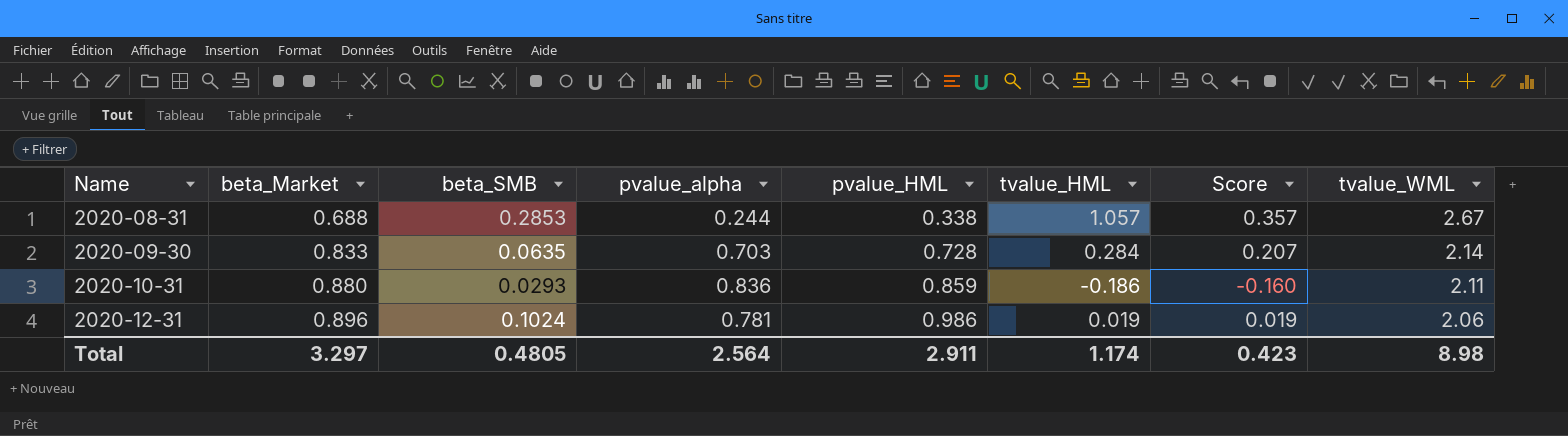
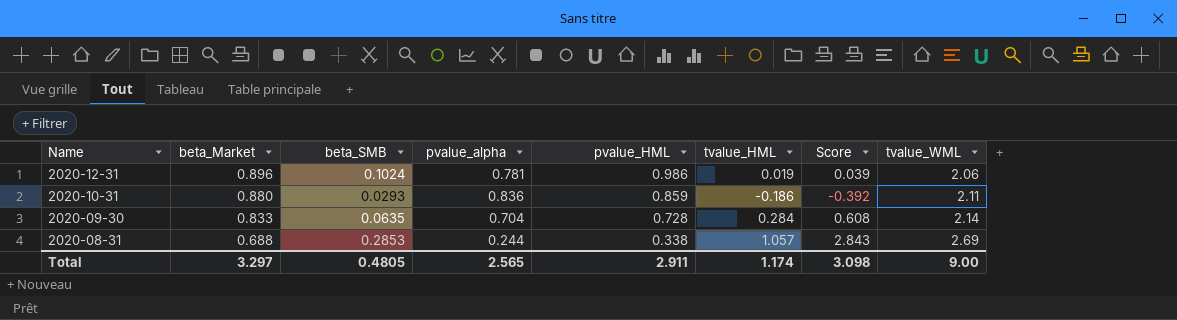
row order: Name ascending -> Name descending
column Score | formula: [pvalue_HML] * [tvalue_HML] -> [tvalue_HML] * [tvalue_WML]
2020-09-30 | pvalue_alpha: 0.703 -> 0.704
2020-08-31 | tvalue_WML: 2.67 -> 2.69
Total | pvalue_alpha: 2.564 -> 2.565
Total | Score: 0.423 -> 3.098
Total | tvalue_WML: 8.98 -> 9.00

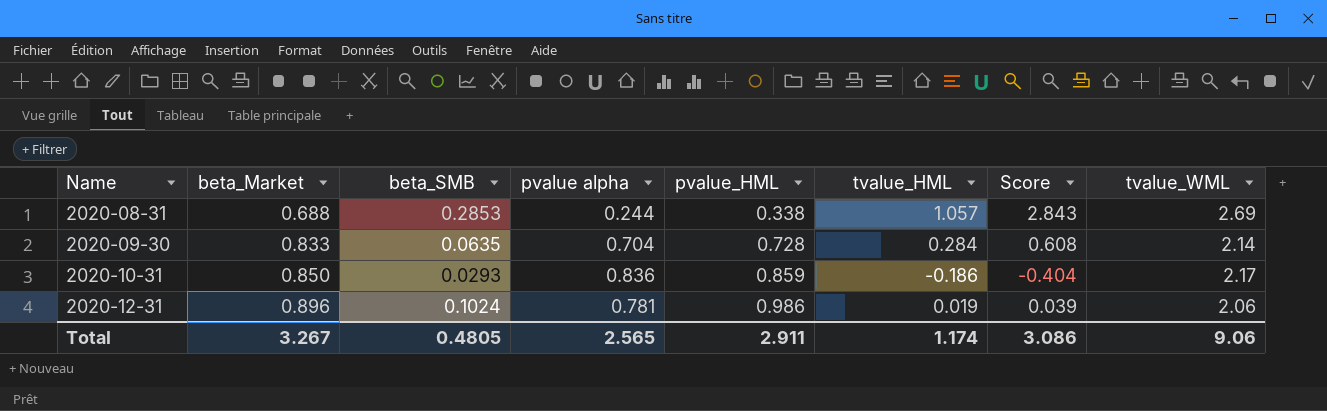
row order: Name descending -> Name ascending
column name: pvalue_alpha -> pvalue alpha
2020-10-31 | beta_Market: 0.880 -> 0.850
2020-10-31 | Score: -0.392 -> -0.404
2020-10-31 | tvalue_WML: 2.11 -> 2.17
Total | beta_Market: 3.297 -> 3.267
Total | Score: 3.098 -> 3.086
Total | tvalue_WML: 9.00 -> 9.06

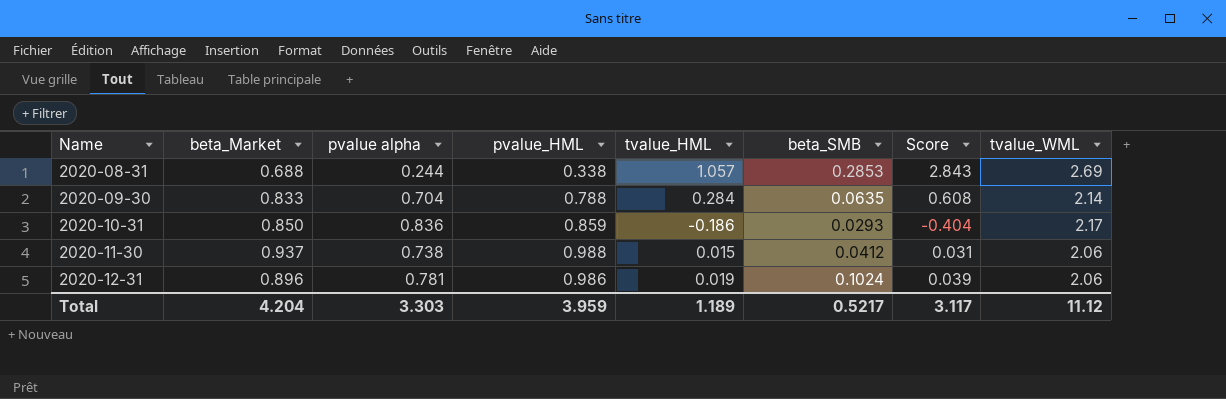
column beta_SMB | position: 3 -> 6
2020-09-30 | pvalue_HML: 0.728 -> 0.788
row 2020-11-30: none -> 0.937 | 0.738 | 0.988 | 0.015 | 0.0412 | 0.031 | 2.06
Total | beta_Market: 3.267 -> 4.204
Total | pvalue alpha: 2.565 -> 3.303
Total | pvalue_HML: 2.911 -> 3.959
Total | tvalue_HML: 1.174 -> 1.189
Total | beta_SMB: 0.4805 -> 0.5217
Total | Score: 3.086 -> 3.117
Total | tvalue_WML: 9.06 -> 11.12

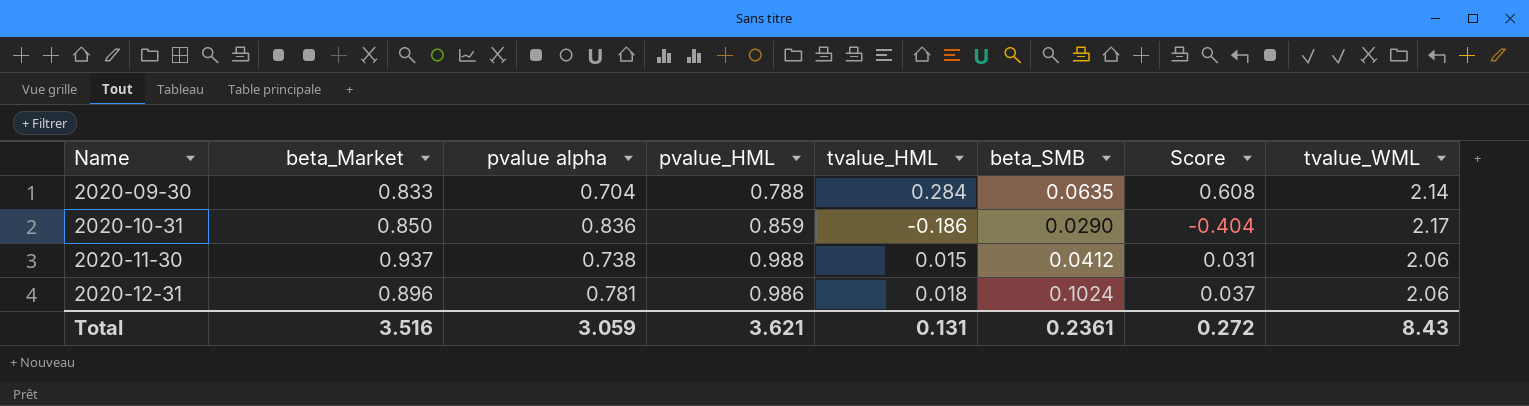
row 2020-08-31: 0.688 | 0.244 | 0.338 | 1.057 | 0.2853 | 2.843 | 2.69 -> none
2020-10-31 | beta_SMB: 0.0293 -> 0.0290
2020-12-31 | tvalue_HML: 0.019 -> 0.018
2020-12-31 | Score: 0.039 -> 0.037
Total | beta_Market: 4.204 -> 3.516
Total | pvalue alpha: 3.303 -> 3.059
Total | pvalue_HML: 3.959 -> 3.621
Total | tvalue_HML: 1.189 -> 0.131
Total | beta_SMB: 0.5217 -> 0.2361
Total | Score: 3.117 -> 0.272
Total | tvalue_WML: 11.12 -> 8.43

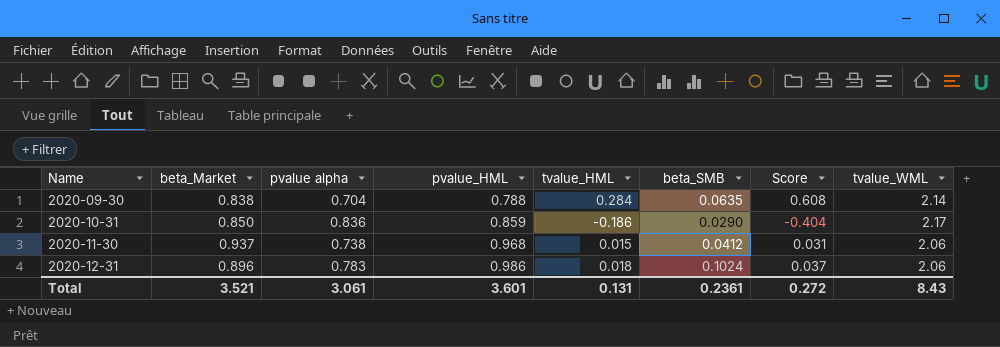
2020-09-30 | beta_Market: 0.833 -> 0.838
2020-11-30 | pvalue_HML: 0.988 -> 0.968
2020-12-31 | pvalue alpha: 0.781 -> 0.783
Total | beta_Market: 3.516 -> 3.521
Total | pvalue alpha: 3.059 -> 3.061
Total | pvalue_HML: 3.621 -> 3.601

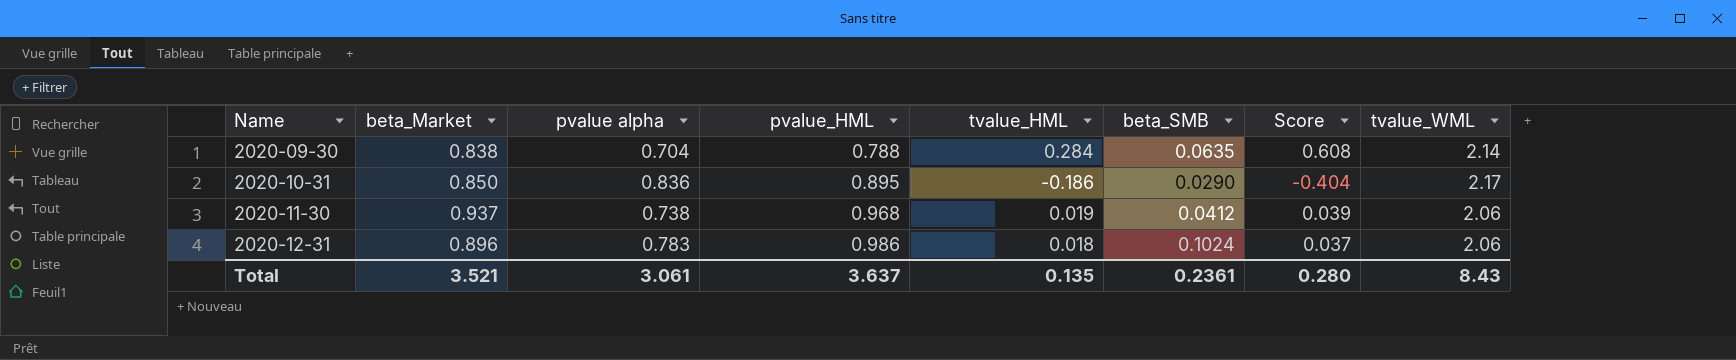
2020-10-31 | pvalue_HML: 0.859 -> 0.895
2020-11-30 | tvalue_HML: 0.015 -> 0.019
2020-11-30 | Score: 0.031 -> 0.039
Total | pvalue_HML: 3.601 -> 3.637
Total | tvalue_HML: 0.131 -> 0.135
Total | Score: 0.272 -> 0.280

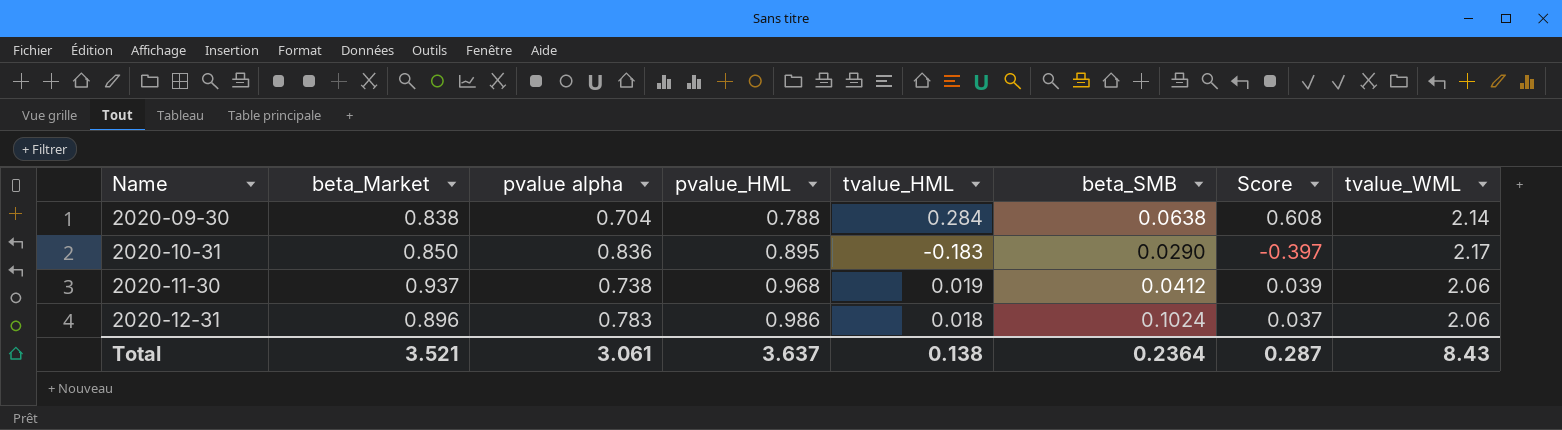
2020-09-30 | beta_SMB: 0.0635 -> 0.0638
2020-10-31 | tvalue_HML: -0.186 -> -0.183
2020-10-31 | Score: -0.404 -> -0.397
Total | tvalue_HML: 0.135 -> 0.138
Total | beta_SMB: 0.2361 -> 0.2364
Total | Score: 0.280 -> 0.287

